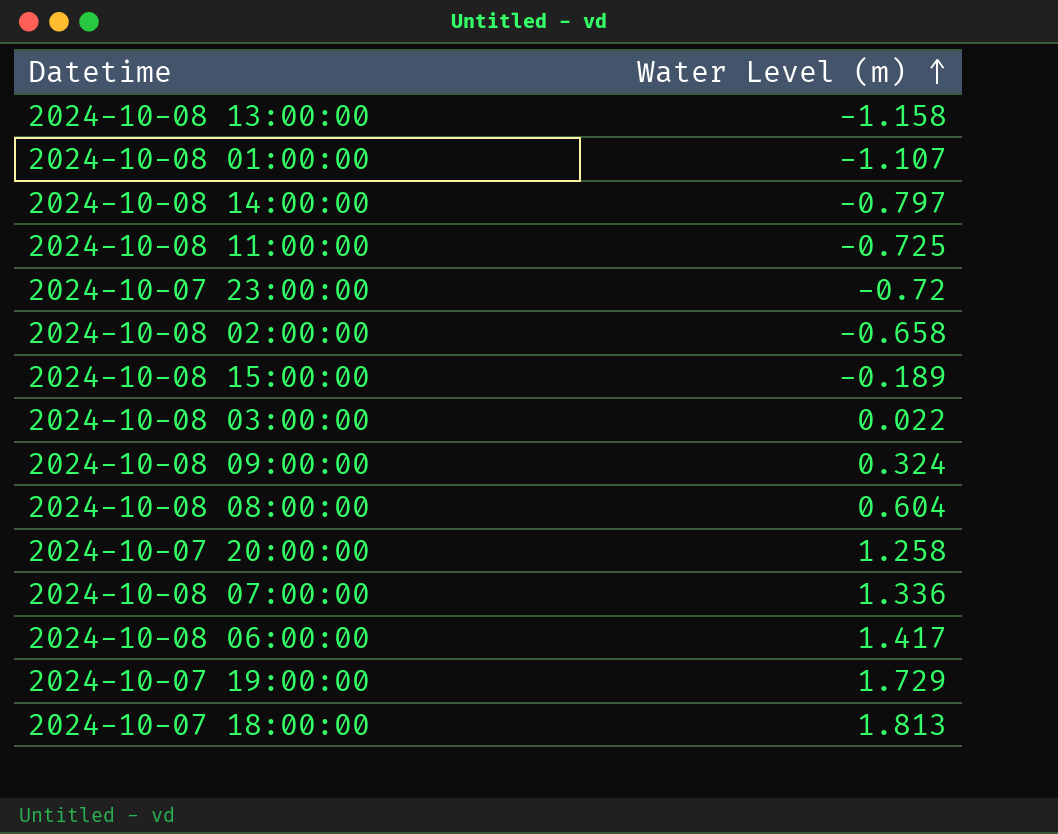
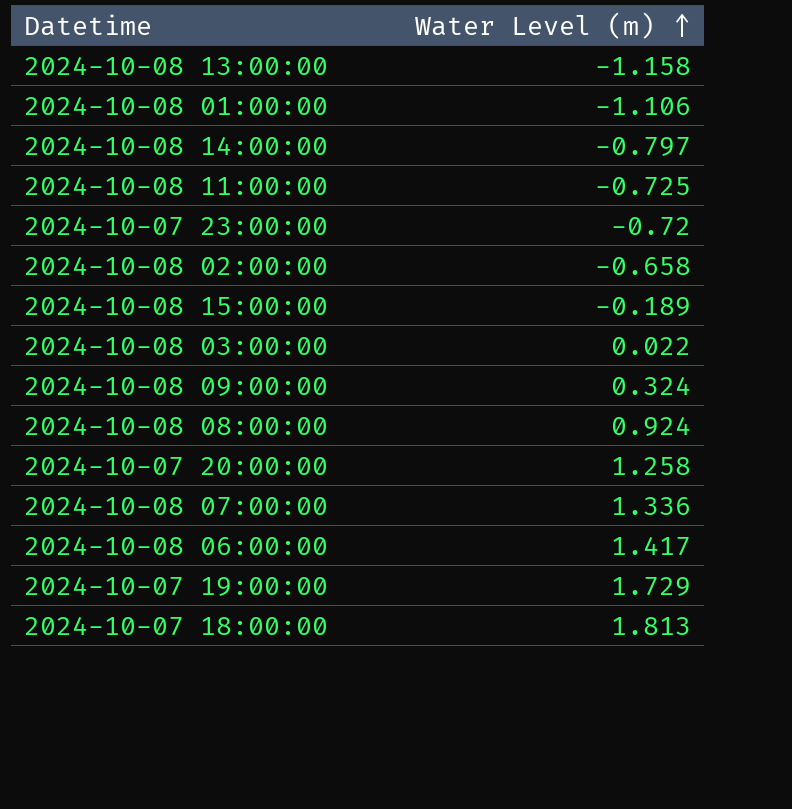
2024-10-08 01:00:00 | Water Level (m): -1.107 -> -1.106
2024-10-08 08:00:00 | Water Level (m): 0.604 -> 0.924

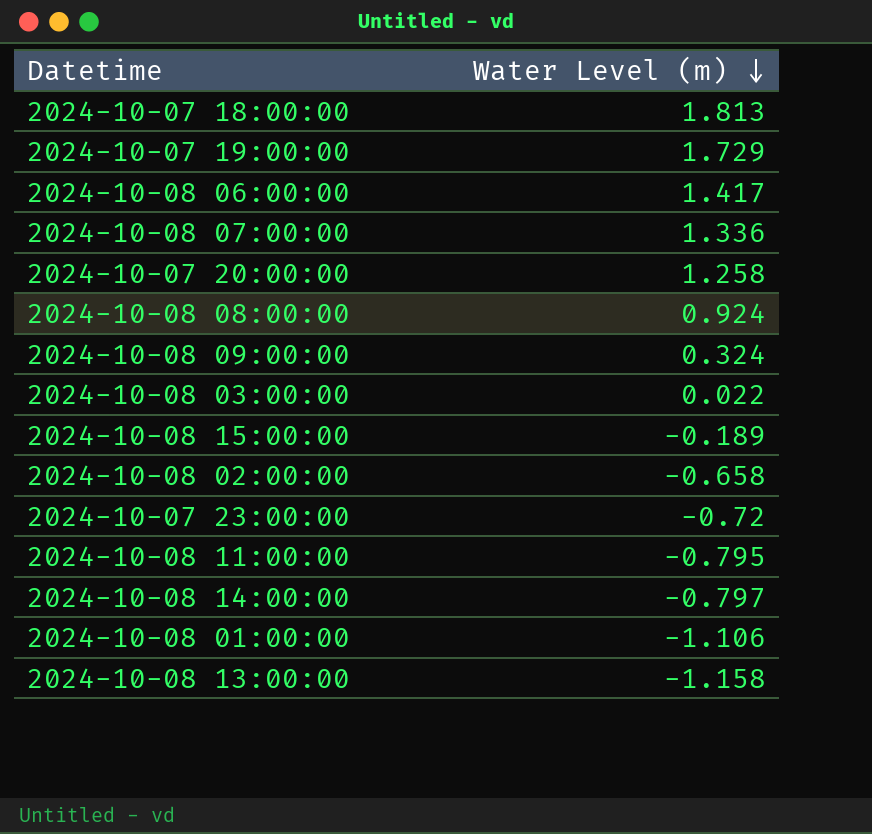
row order: Water Level (m) ascending -> Water Level (m) descending
2024-10-08 11:00:00 | Water Level (m): -0.725 -> -0.795

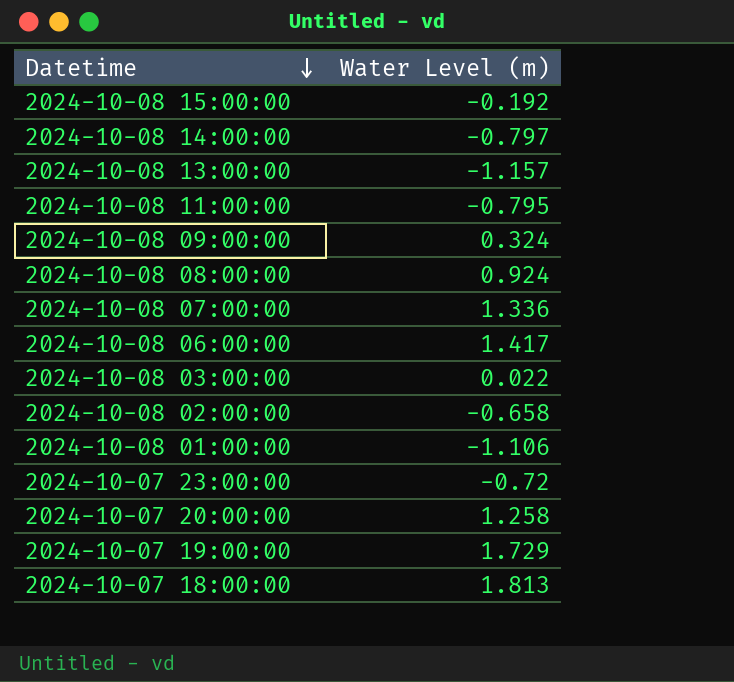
row order: Water Level (m) descending -> Datetime descending
2024-10-08 15:00:00 | Water Level (m): -0.189 -> -0.192
2024-10-08 13:00:00 | Water Level (m): -1.158 -> -1.157

